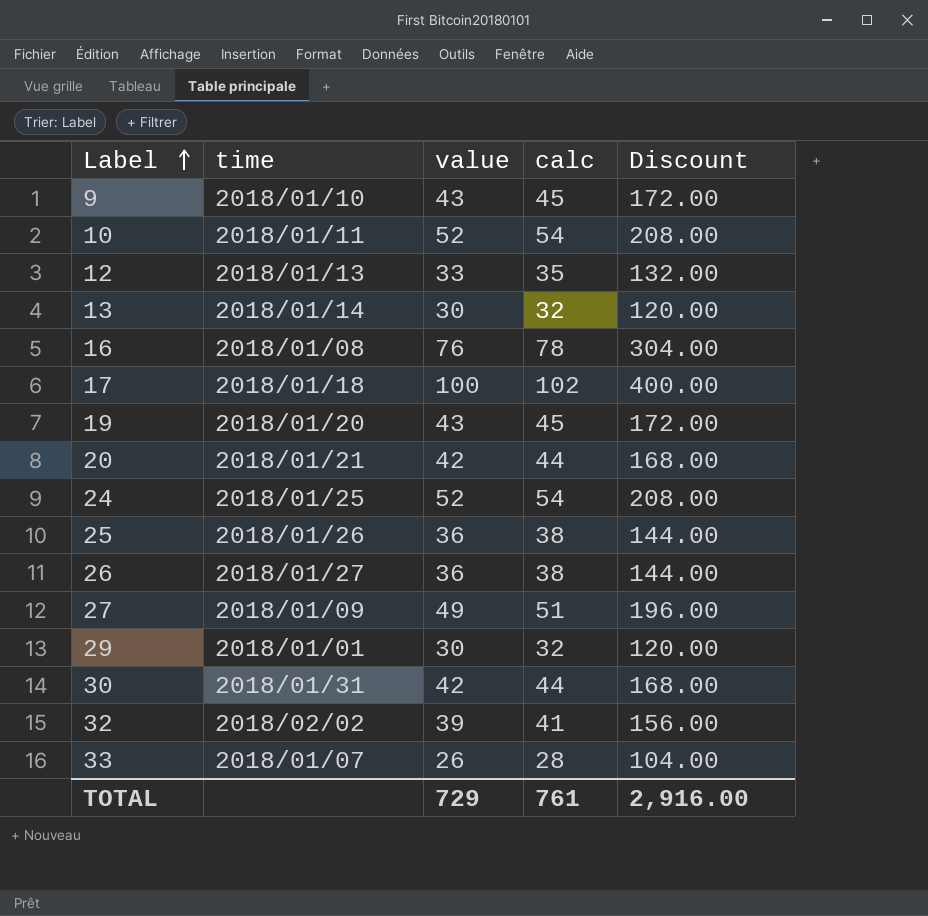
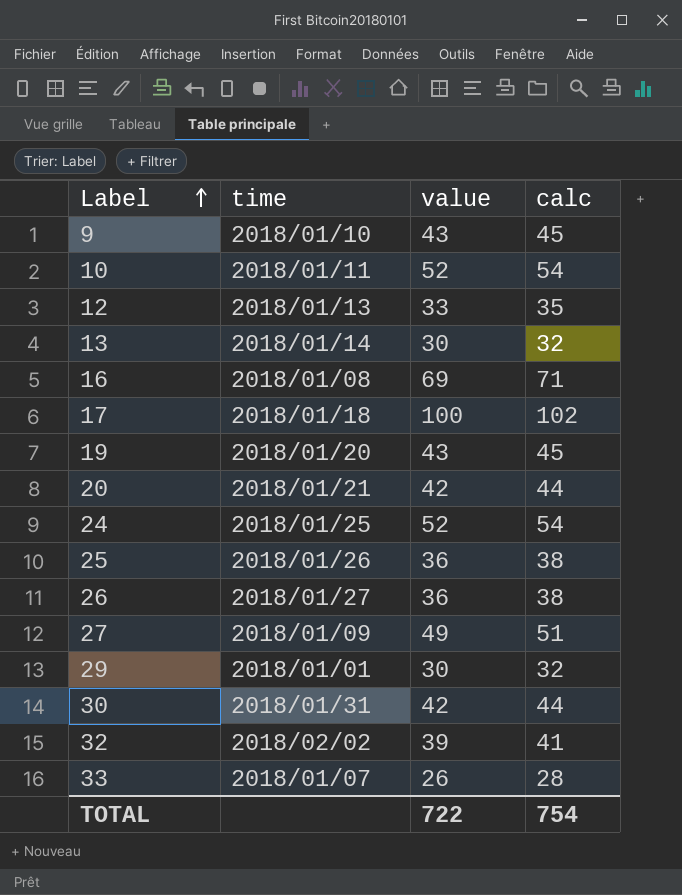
column Discount | formula: [value] * 4 -> none
16 | value: 76 -> 69
16 | calc: 78 -> 71
TOTAL | value: 729 -> 722
TOTAL | calc: 761 -> 754

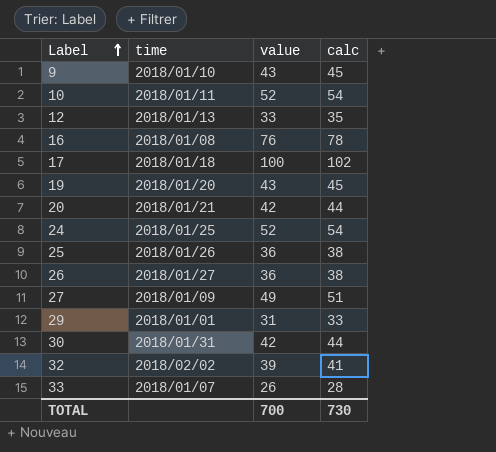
row 13: 2018/01/14 | 30 | 32 -> none
16 | value: 69 -> 76
16 | calc: 71 -> 78
29 | value: 30 -> 31
29 | calc: 32 -> 33
TOTAL | value: 722 -> 700
TOTAL | calc: 754 -> 730

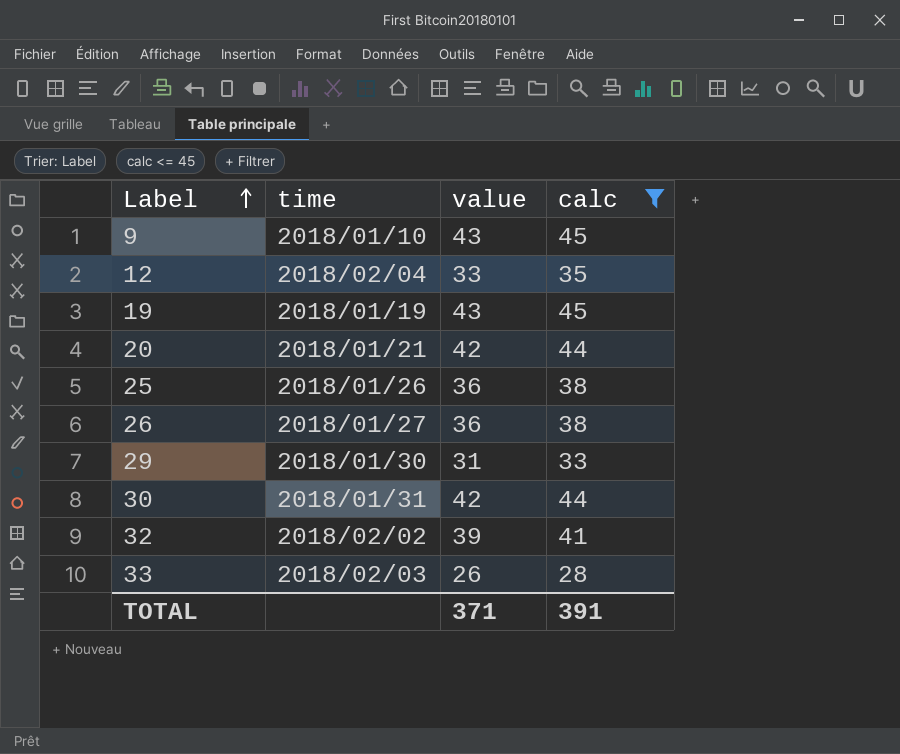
filter: none -> calc <= 45
12 | time: 2018/01/13 -> 2018/02/04
19 | time: 2018/01/20 -> 2018/01/19
29 | time: 2018/01/01 -> 2018/01/30
33 | time: 2018/01/07 -> 2018/02/03
TOTAL | value: 700 -> 371
TOTAL | calc: 730 -> 391

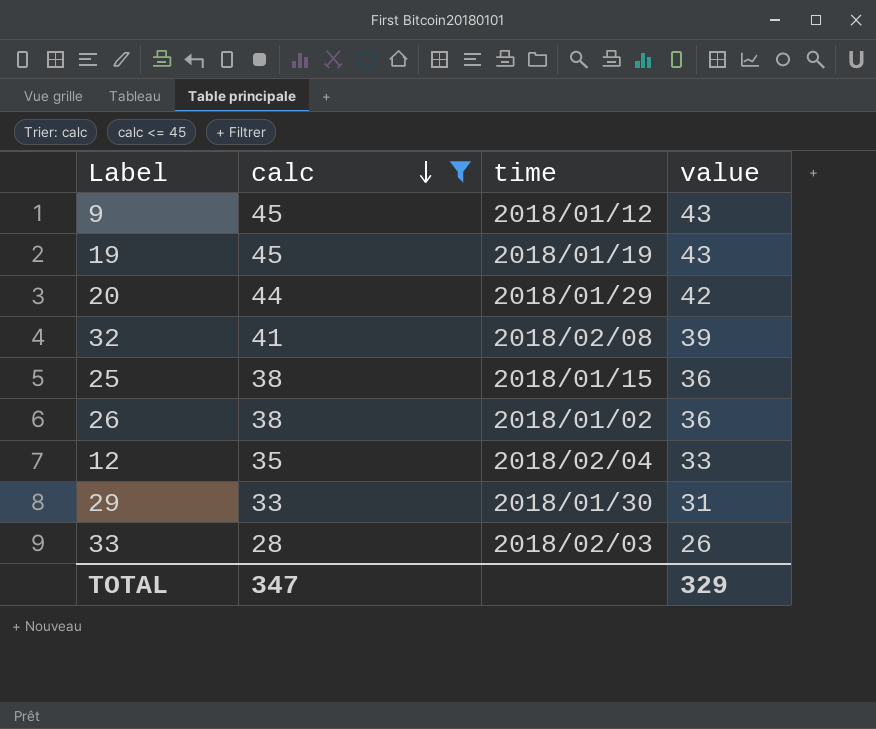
row order: Label ascending -> calc descending
column calc | position: 4 -> 2
row 30: 2018/01/31 | 42 | 44 -> none
9 | time: 2018/01/10 -> 2018/01/12
20 | time: 2018/01/21 -> 2018/01/29
32 | time: 2018/02/02 -> 2018/02/08
25 | time: 2018/01/26 -> 2018/01/15
26 | time: 2018/01/27 -> 2018/01/02
TOTAL | calc: 391 -> 347
TOTAL | value: 371 -> 329

